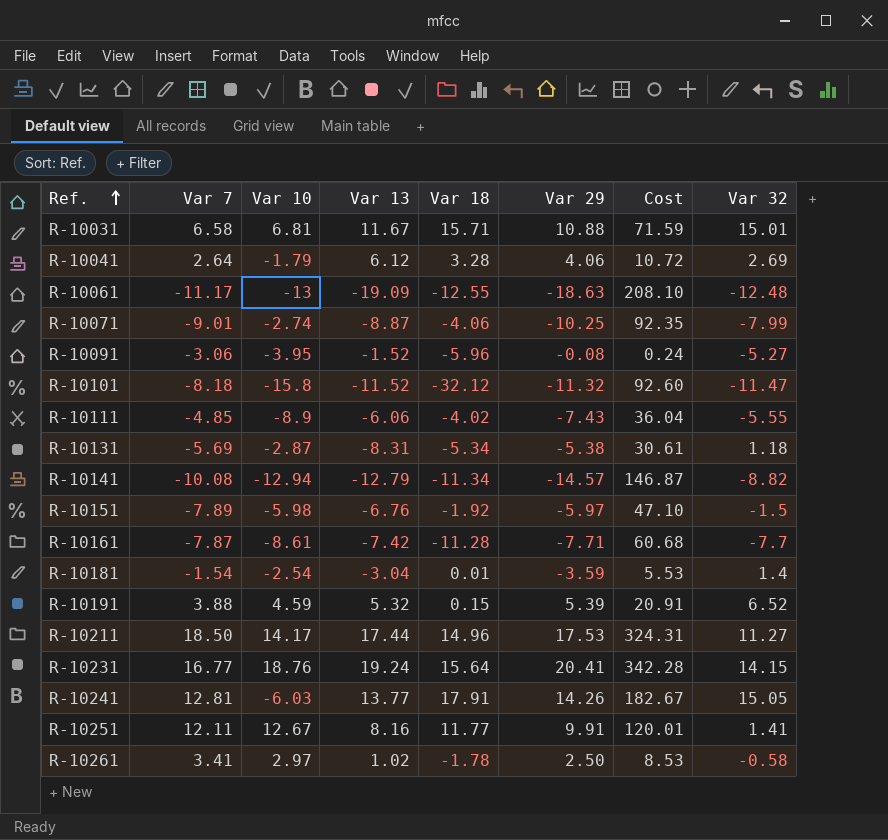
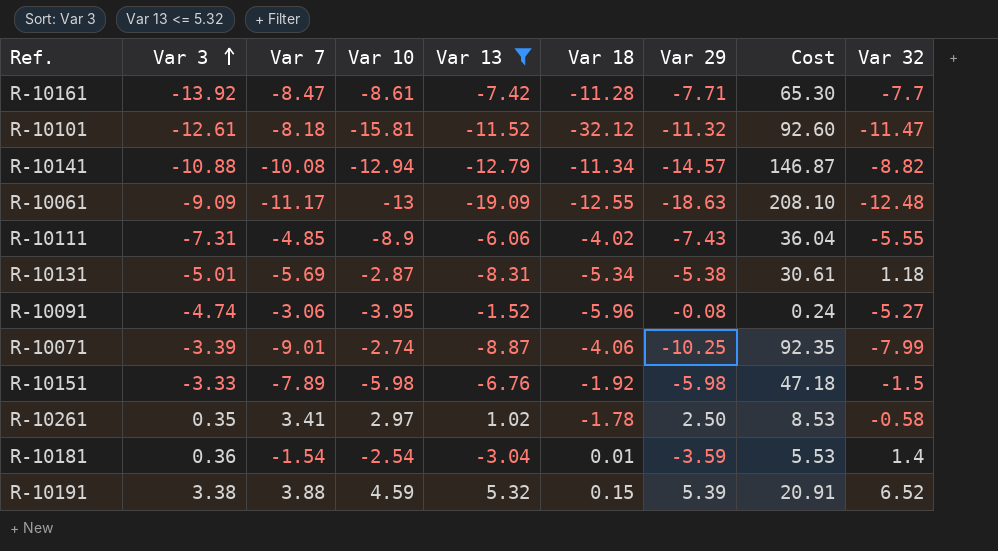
filter: none -> Var 13 <= 5.32
row order: Ref. ascending -> Var 3 ascending
column Var 3 | position: none -> 2
R-10161 | Var 7: -7.87 -> -8.47
R-10161 | Cost: 60.68 -> 65.30
R-10101 | Var 10: -15.8 -> -15.81
R-10151 | Var 29: -5.97 -> -5.98
R-10151 | Cost: 47.10 -> 47.18

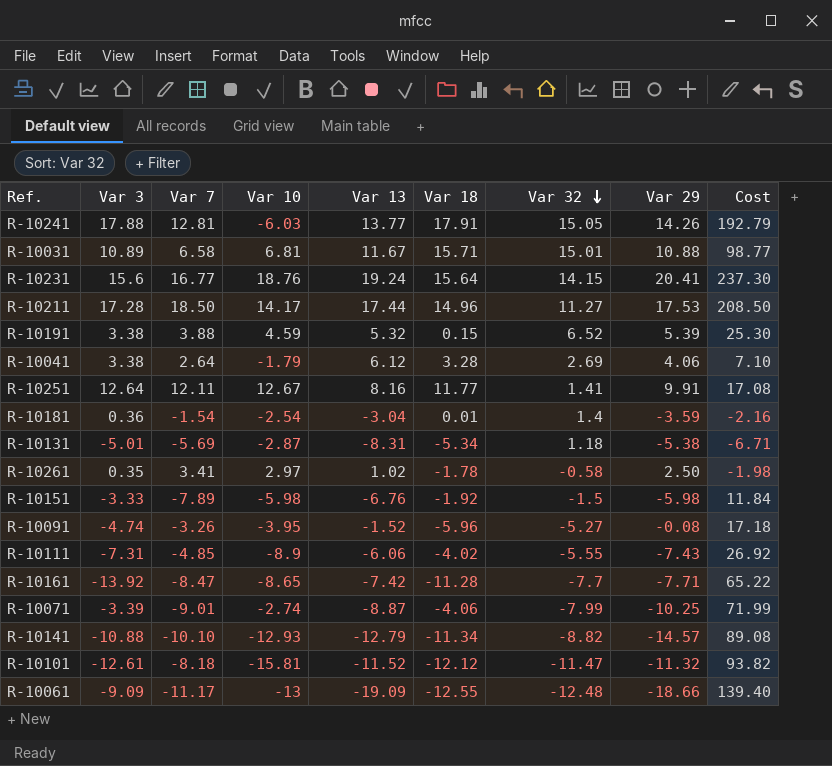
filter: Var 13 <= 5.32 -> none
row order: Var 3 ascending -> Var 32 descending
column Var 32 | position: 9 -> 7
column Cost | formula: [Var 7] * [Var 29] -> [Var 7] * [Var 32]
R-10091 | Var 7: -3.06 -> -3.26
R-10161 | Var 10: -8.61 -> -8.65
R-10141 | Var 7: -10.08 -> -10.10
R-10141 | Var 10: -12.94 -> -12.93
R-10101 | Var 18: -32.12 -> -12.12
R-10061 | Var 29: -18.63 -> -18.66

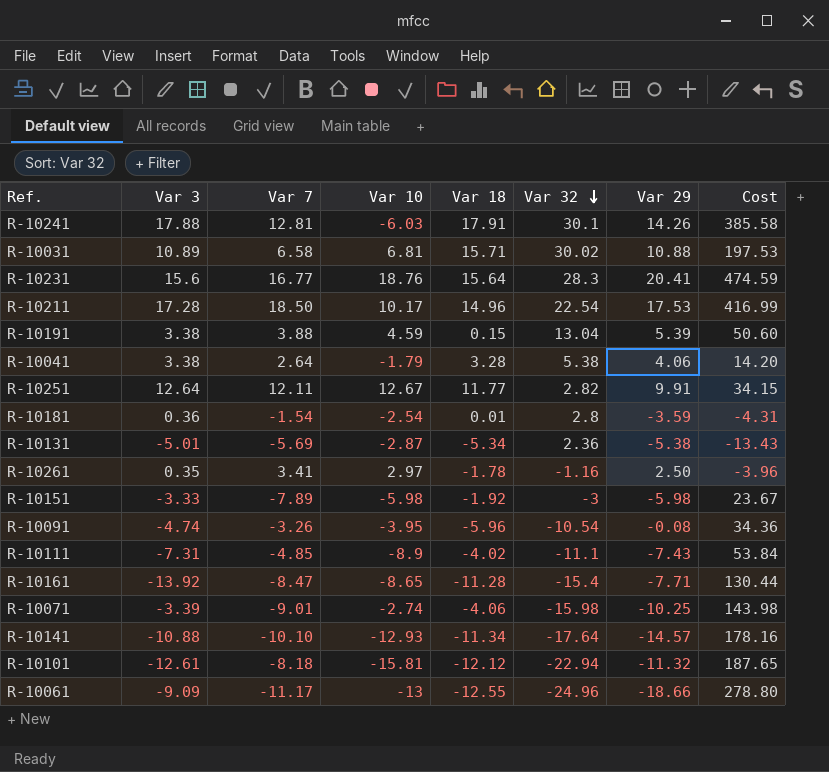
column Var 13 | position: 5 -> none
R-10241 | Var 32: 15.05 -> 30.1
R-10241 | Cost: 192.79 -> 385.58
R-10031 | Var 32: 15.01 -> 30.02
R-10031 | Cost: 98.77 -> 197.53
R-10231 | Var 32: 14.15 -> 28.3
R-10231 | Cost: 237.30 -> 474.59
R-10211 | Var 10: 14.17 -> 10.17
R-10211 | Var 32: 11.27 -> 22.54
R-10211 | Cost: 208.50 -> 416.99
R-10191 | Var 32: 6.52 -> 13.04
R-10191 | Cost: 25.30 -> 50.60
R-10041 | Var 32: 2.69 -> 5.38
R-10041 | Cost: 7.10 -> 14.20
R-10251 | Var 32: 1.41 -> 2.82
R-10251 | Cost: 17.08 -> 34.15
R-10181 | Var 32: 1.4 -> 2.8
R-10181 | Cost: -2.16 -> -4.31
R-10131 | Var 32: 1.18 -> 2.36
R-10131 | Cost: -6.71 -> -13.43
R-10261 | Var 32: -0.58 -> -1.16
R-10261 | Cost: -1.98 -> -3.96
R-10151 | Var 32: -1.5 -> -3
R-10151 | Cost: 11.84 -> 23.67
R-10091 | Var 32: -5.27 -> -10.54
R-10091 | Cost: 17.18 -> 34.36
R-10111 | Var 32: -5.55 -> -11.1
R-10111 | Cost: 26.92 -> 53.84
R-10161 | Var 32: -7.7 -> -15.4
R-10161 | Cost: 65.22 -> 130.44
R-10071 | Var 32: -7.99 -> -15.98
R-10071 | Cost: 71.99 -> 143.98
R-10141 | Var 32: -8.82 -> -17.64
R-10141 | Cost: 89.08 -> 178.16
R-10101 | Var 32: -11.47 -> -22.94
R-10101 | Cost: 93.82 -> 187.65
R-10061 | Var 32: -12.48 -> -24.96
R-10061 | Cost: 139.40 -> 278.80

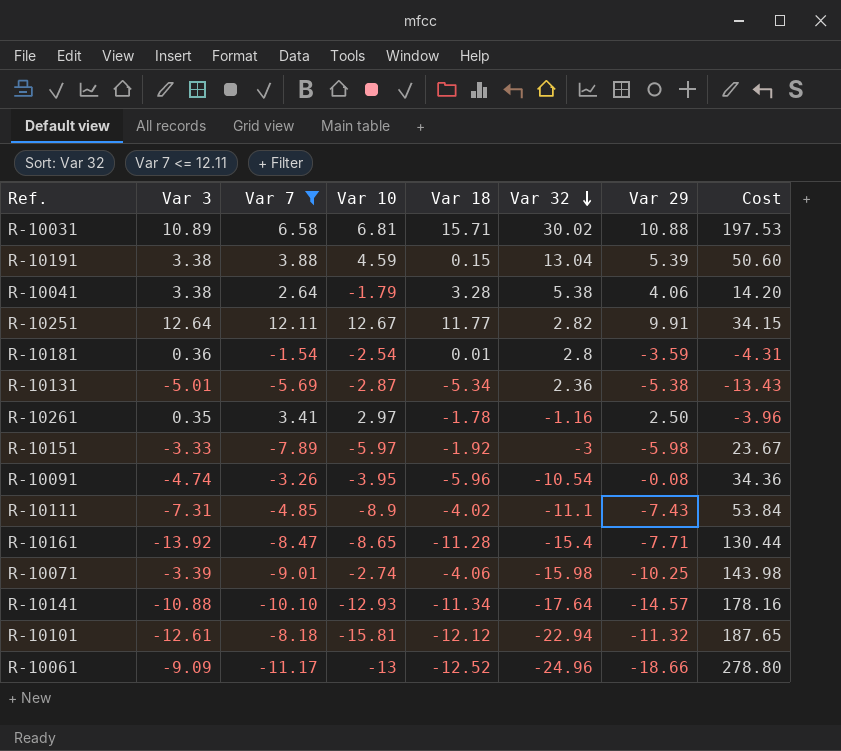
filter: none -> Var 7 <= 12.11
R-10151 | Var 10: -5.98 -> -5.97
R-10061 | Var 18: -12.55 -> -12.52

